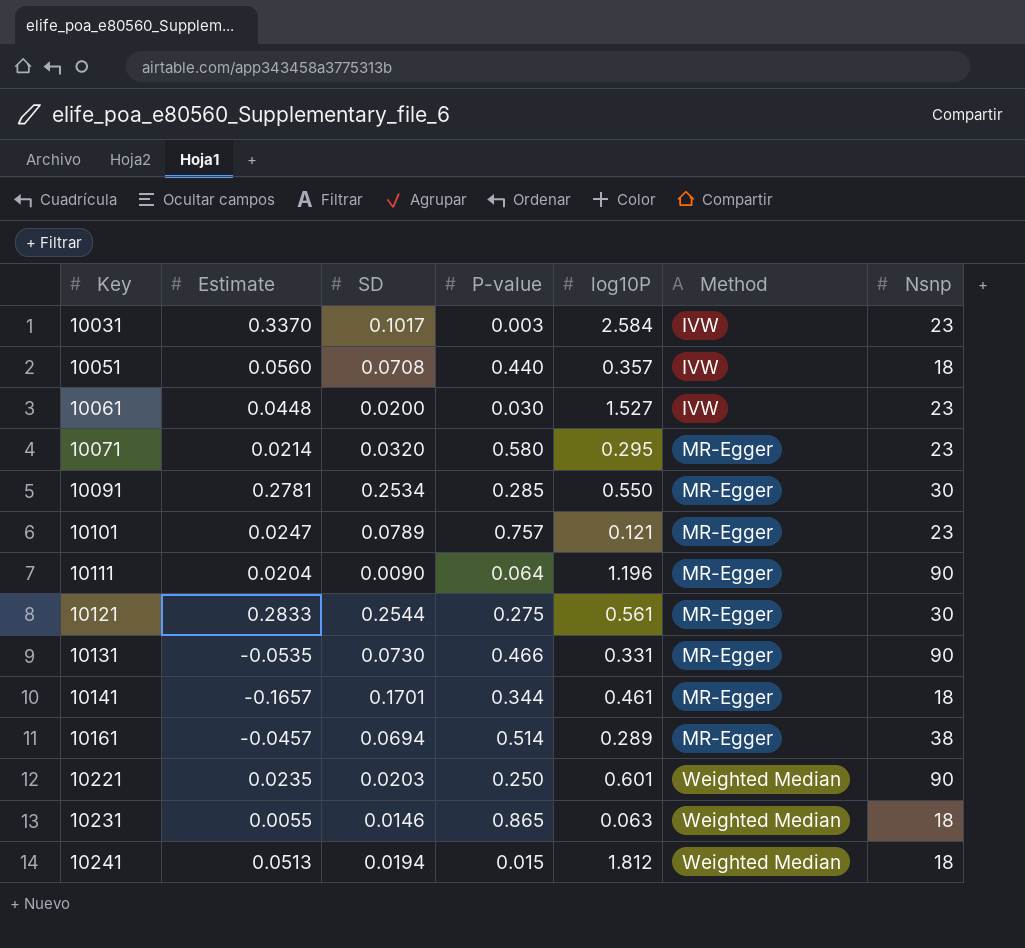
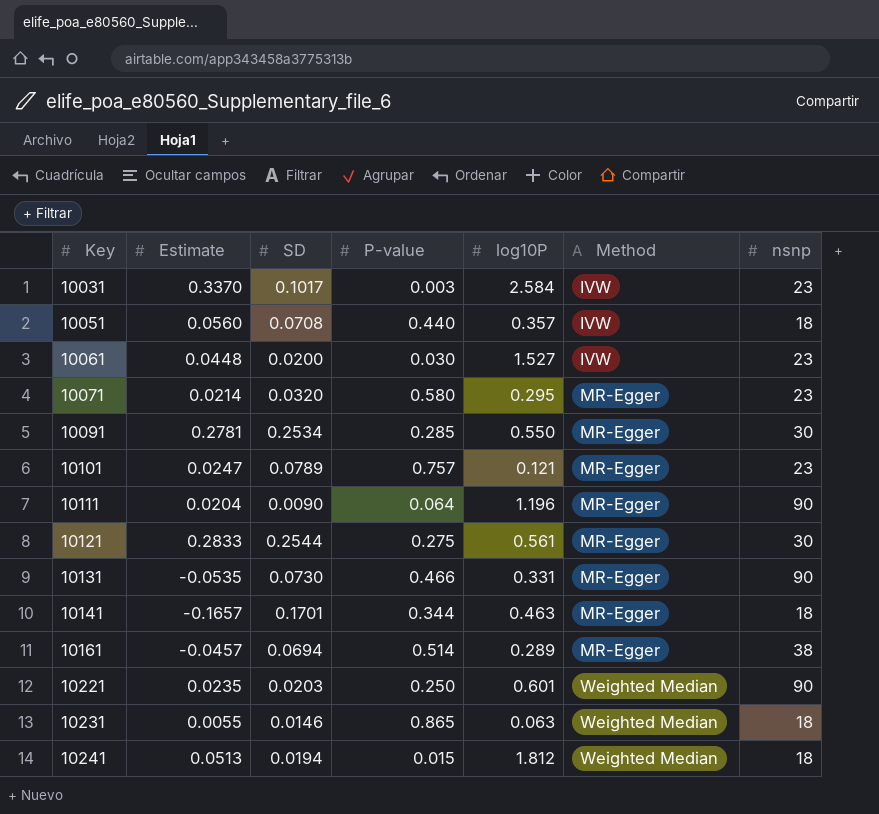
column name: Nsnp -> nsnp
10141 | log10P: 0.461 -> 0.463

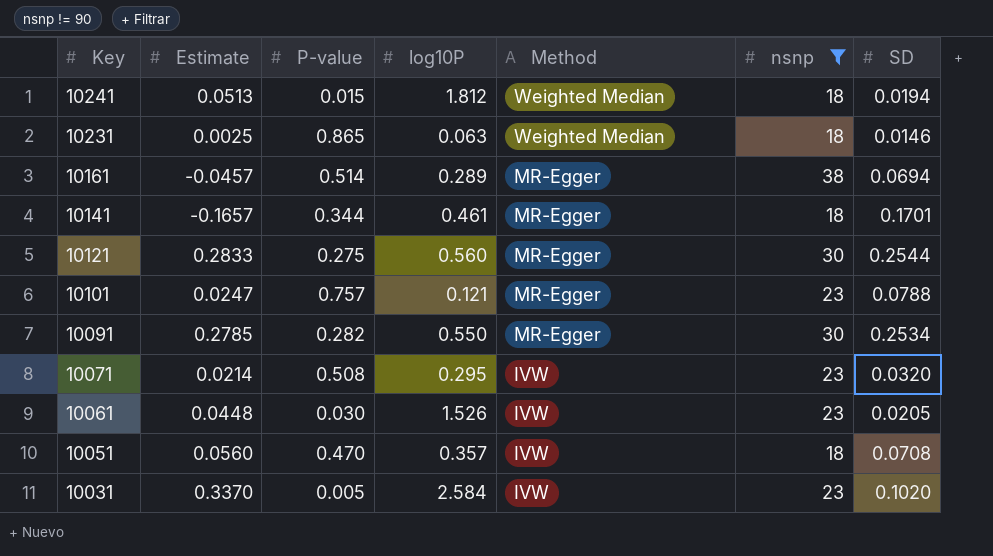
filter: none -> nsnp != 90
row order: Key ascending -> Key descending
column SD | position: 3 -> 7
10231 | Estimate: 0.0055 -> 0.0025
10141 | log10P: 0.463 -> 0.461
10121 | log10P: 0.561 -> 0.560
10101 | SD: 0.0789 -> 0.0788
10091 | Estimate: 0.2781 -> 0.2785
10091 | P-value: 0.285 -> 0.282
10071 | P-value: 0.580 -> 0.508
10071 | Method: MR-Egger -> IVW
10061 | log10P: 1.527 -> 1.526
10061 | SD: 0.0200 -> 0.0205
10051 | P-value: 0.440 -> 0.470
10031 | P-value: 0.003 -> 0.005
10031 | SD: 0.1017 -> 0.1020

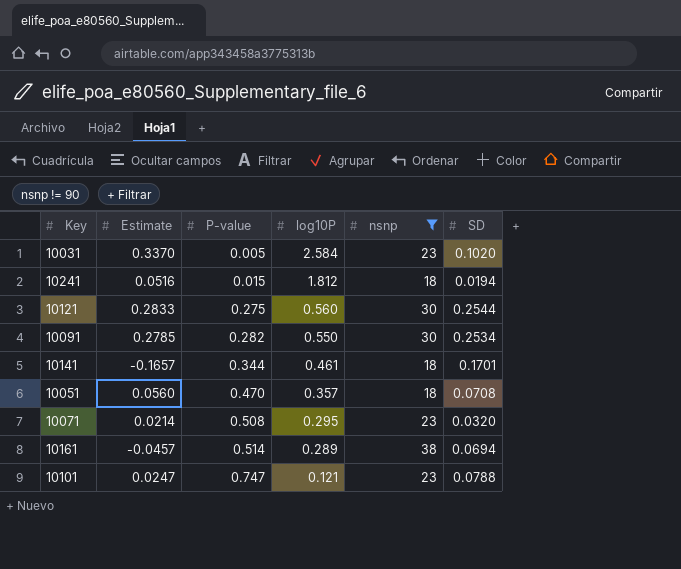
row order: Key descending -> P-value ascending
column Method | position: 5 -> none
row 10231: 0.0025 | 0.865 | 0.063 | Weighted Median | 18 | 0.0146 -> none
row 10061: 0.0448 | 0.030 | 1.526 | IVW | 23 | 0.0205 -> none
10241 | Estimate: 0.0513 -> 0.0516
10101 | P-value: 0.757 -> 0.747

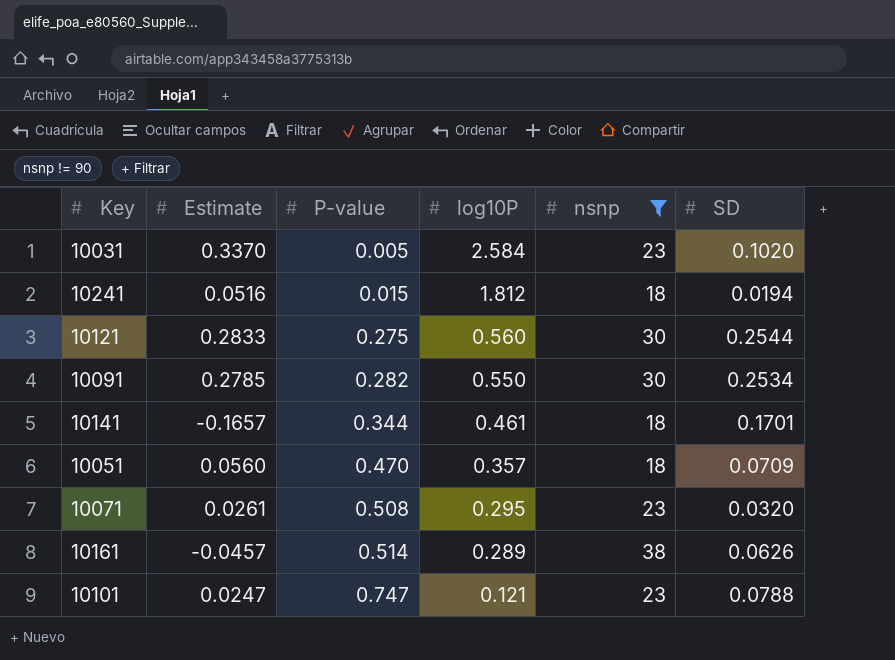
10051 | SD: 0.0708 -> 0.0709
10071 | Estimate: 0.0214 -> 0.0261
10161 | SD: 0.0694 -> 0.0626

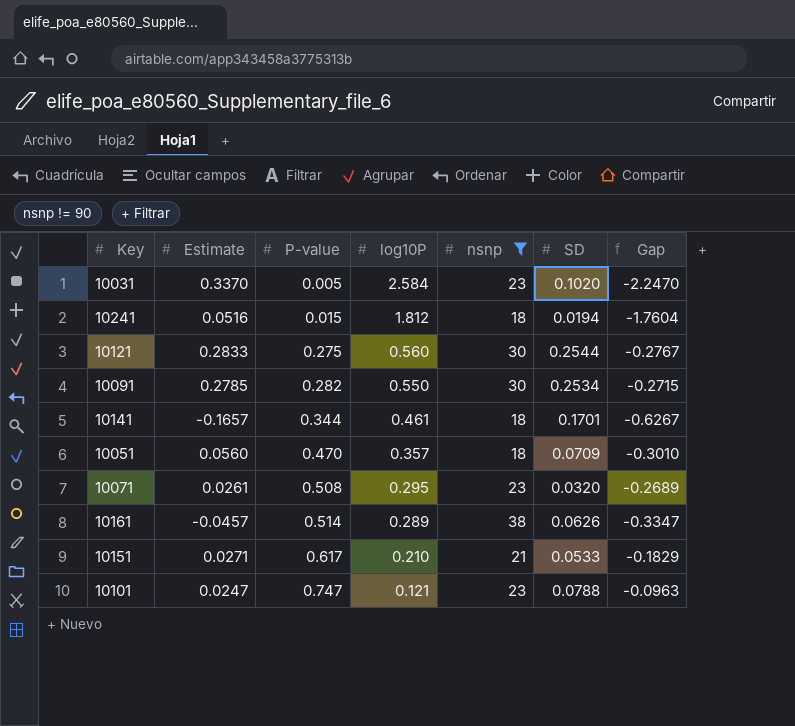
column Gap | formula: none -> [Estimate] - [log10P]
row 10151: none -> 0.0271 | 0.617 | 0.210 | 21 | 0.0533 | -0.1829

